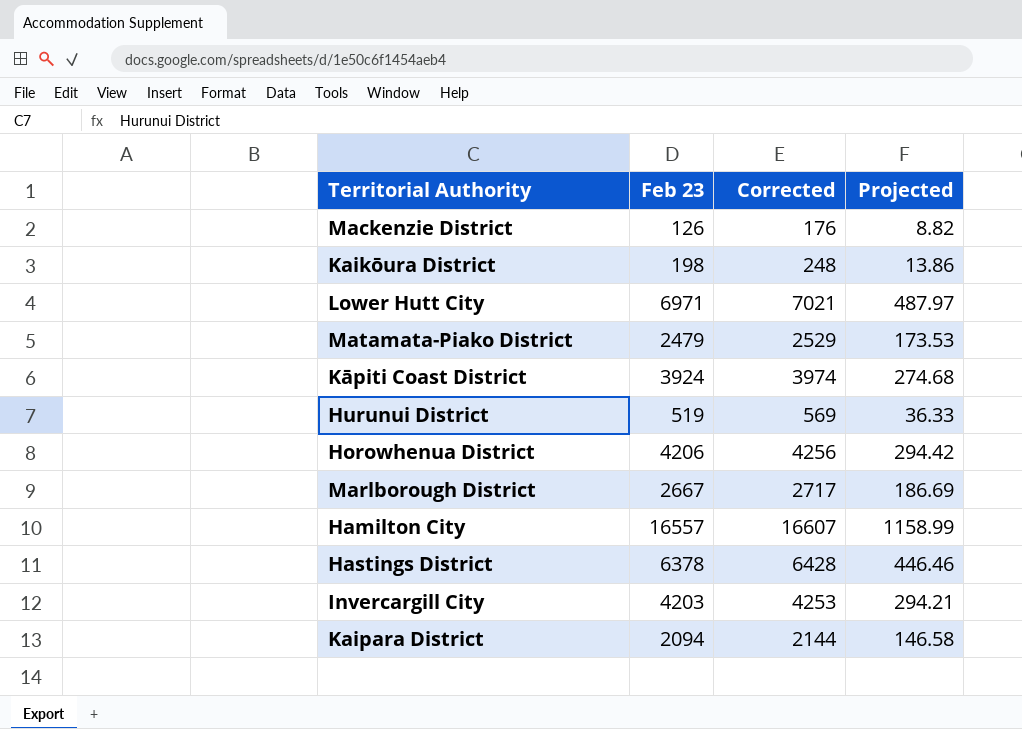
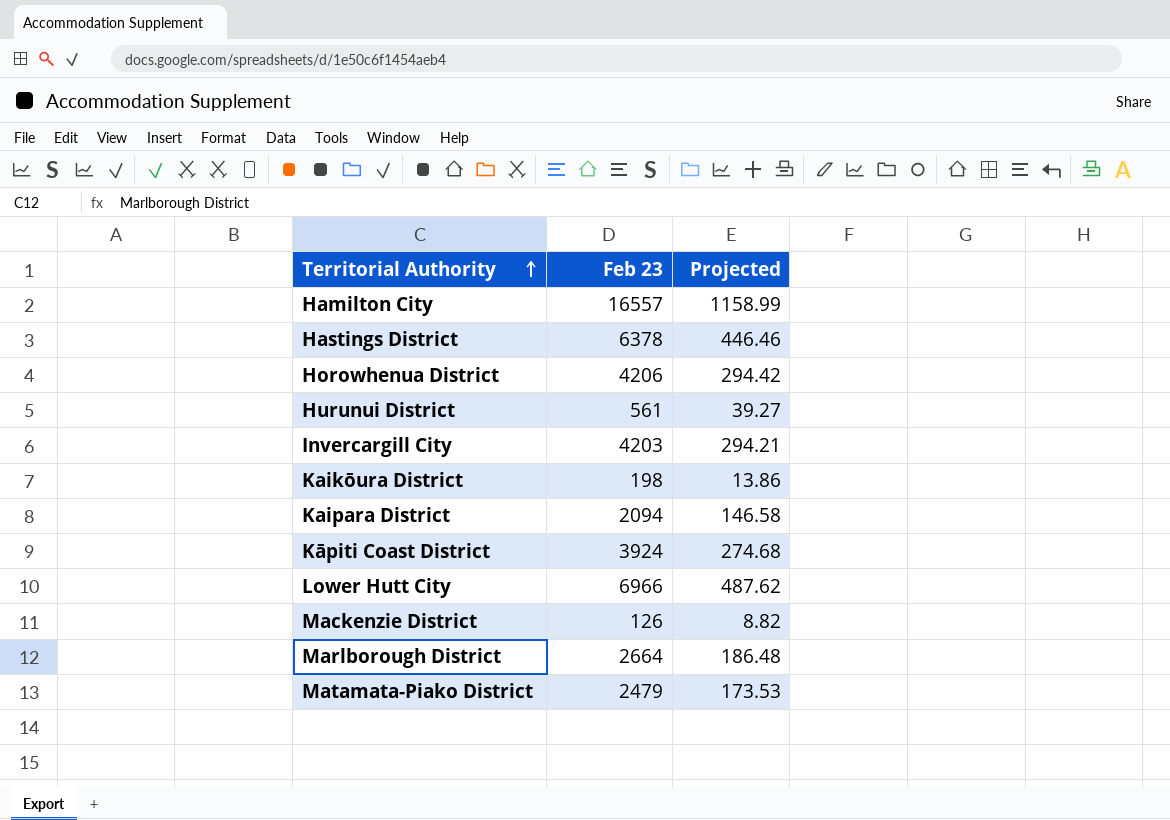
row order: none -> Territorial Authority ascending
column Corrected | formula: [Feb 23] + 50 -> none
Hurunui District | Feb 23: 519 -> 561
Hurunui District | Projected: 36.33 -> 39.27
Lower Hutt City | Feb 23: 6971 -> 6966
Lower Hutt City | Projected: 487.97 -> 487.62
Marlborough District | Feb 23: 2667 -> 2664
Marlborough District | Projected: 186.69 -> 186.48

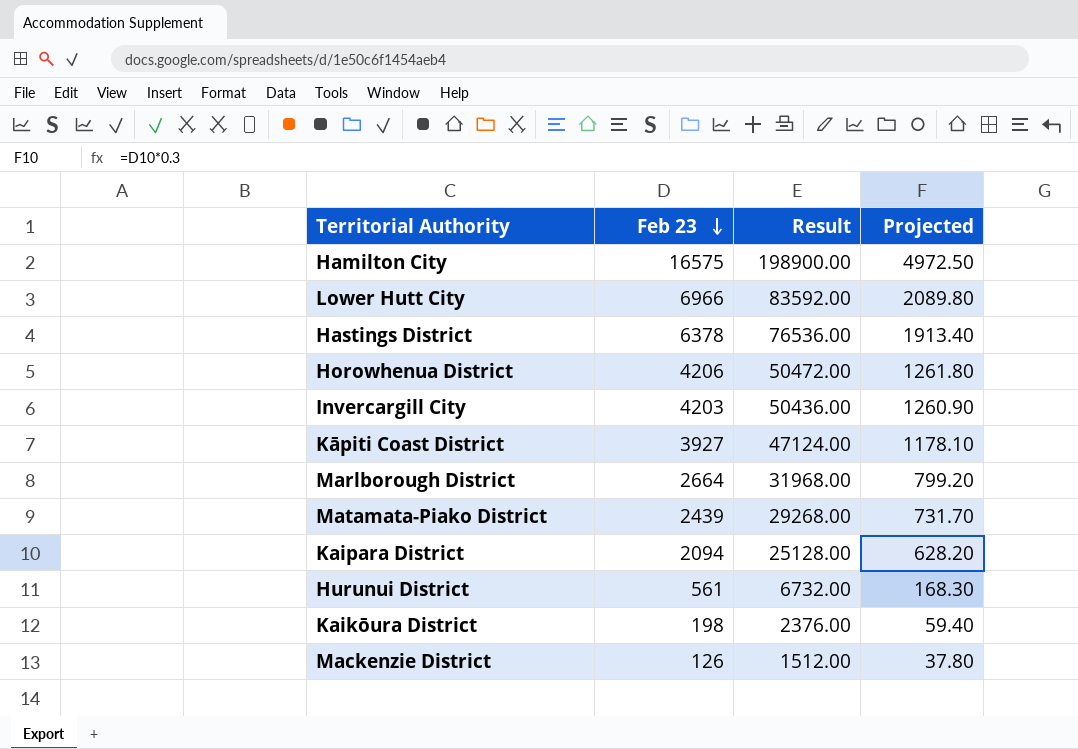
row order: Territorial Authority ascending -> Feb 23 descending
column Result | formula: none -> [Feb 23] * 12
column Projected | formula: [Feb 23] * 0.07 -> [Feb 23] * 0.3
Hamilton City | Feb 23: 16557 -> 16575
Kāpiti Coast District | Feb 23: 3924 -> 3927
Matamata-Piako District | Feb 23: 2479 -> 2439

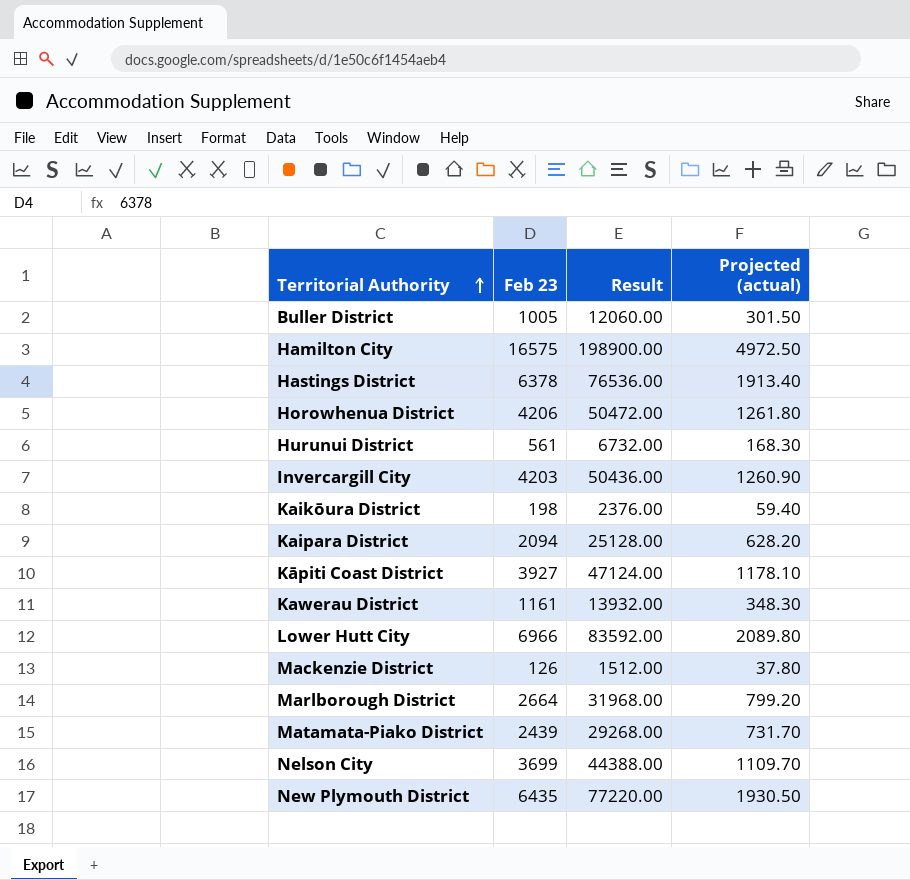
row order: Feb 23 descending -> Territorial Authority ascending
column name: Projected -> Projected (actual)
row Buller District: none -> 1005 | 12060.00 | 301.50
row Kawerau District: none -> 1161 | 13932.00 | 348.30
row Nelson City: none -> 3699 | 44388.00 | 1109.70
row New Plymouth District: none -> 6435 | 77220.00 | 1930.50

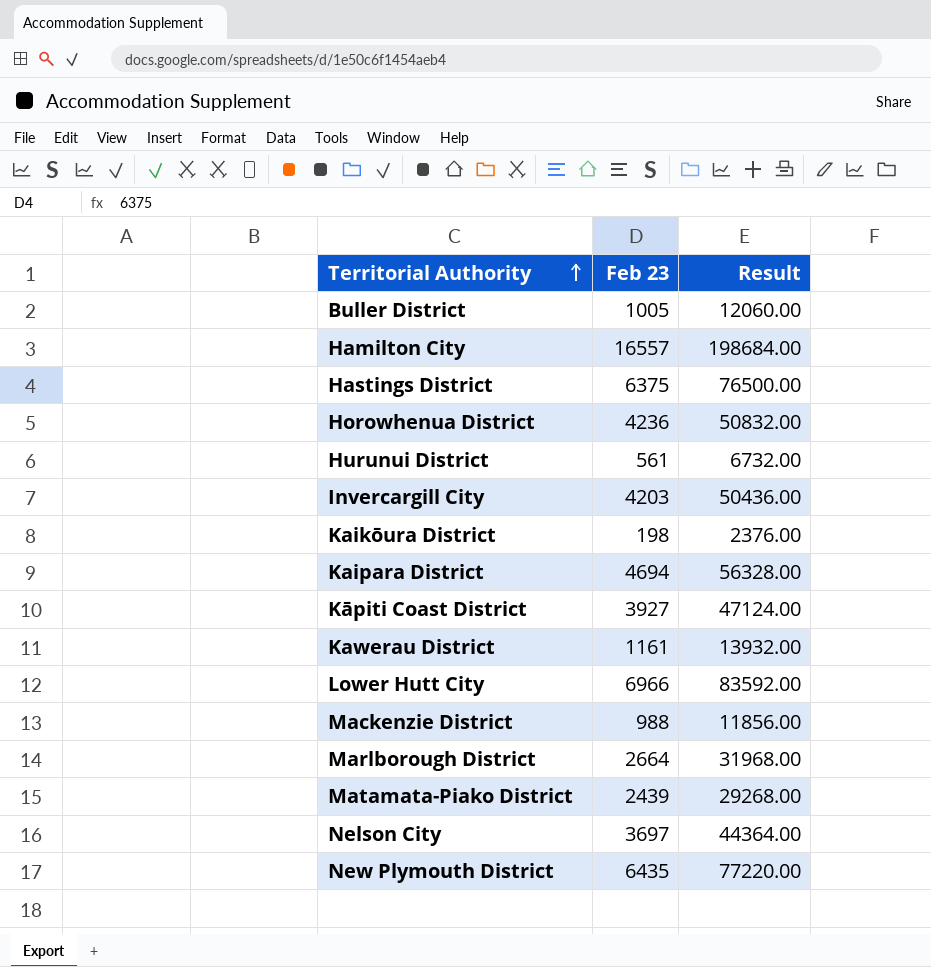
column Projected (actual) | formula: [Feb 23] * 0.3 -> none
Hamilton City | Feb 23: 16575 -> 16557
Hamilton City | Result: 198900.00 -> 198684.00
Hastings District | Feb 23: 6378 -> 6375
Hastings District | Result: 76536.00 -> 76500.00
Horowhenua District | Feb 23: 4206 -> 4236
Horowhenua District | Result: 50472.00 -> 50832.00
Kaipara District | Feb 23: 2094 -> 4694
Kaipara District | Result: 25128.00 -> 56328.00
Mackenzie District | Feb 23: 126 -> 988
Mackenzie District | Result: 1512.00 -> 11856.00
Nelson City | Feb 23: 3699 -> 3697
Nelson City | Result: 44388.00 -> 44364.00

